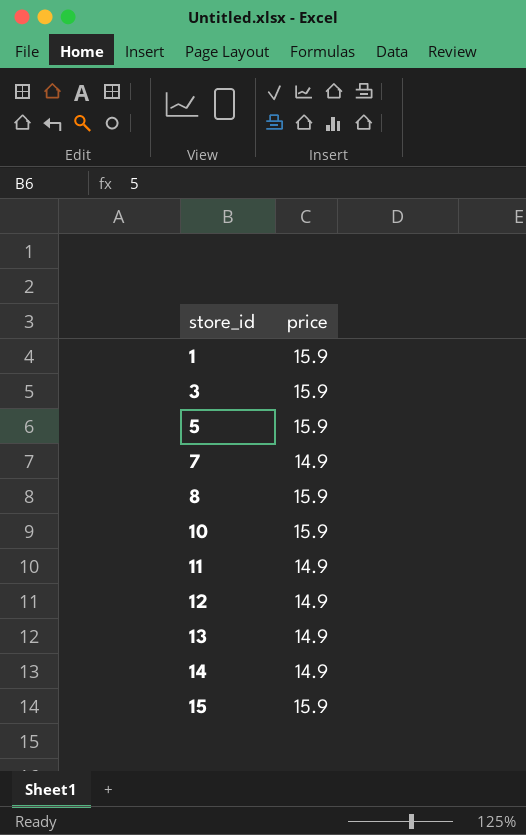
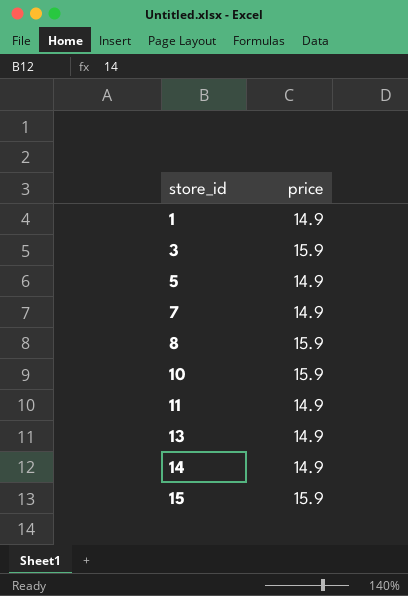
row 12: 14.9 -> none
1 | price: 15.9 -> 14.9
5 | price: 15.9 -> 14.9

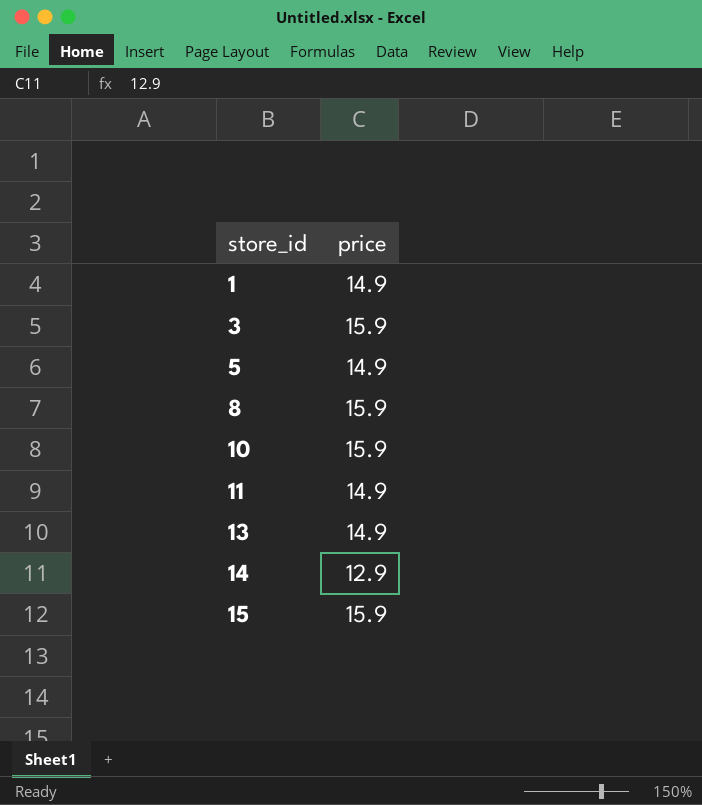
row 7: 14.9 -> none
14 | price: 14.9 -> 12.9

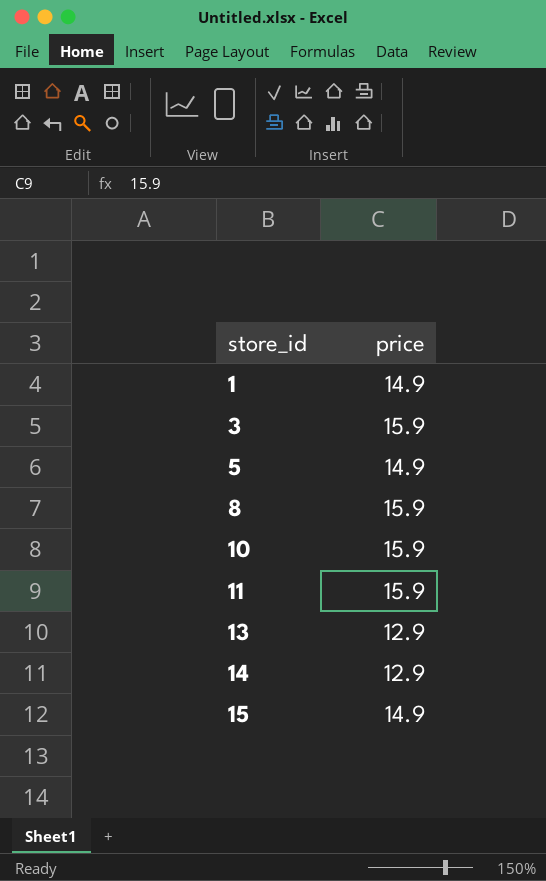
11 | price: 14.9 -> 15.9
13 | price: 14.9 -> 12.9
15 | price: 15.9 -> 14.9

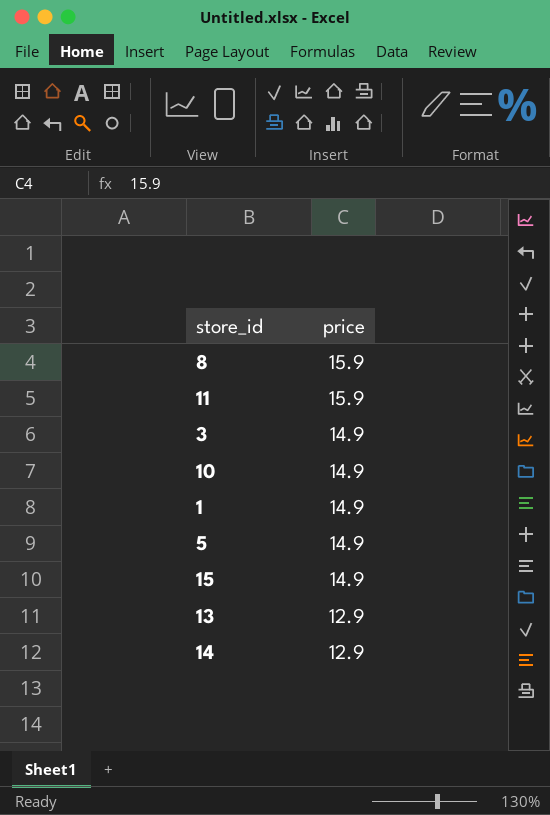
row order: store_id ascending -> price descending
3 | price: 15.9 -> 14.9
10 | price: 15.9 -> 14.9

